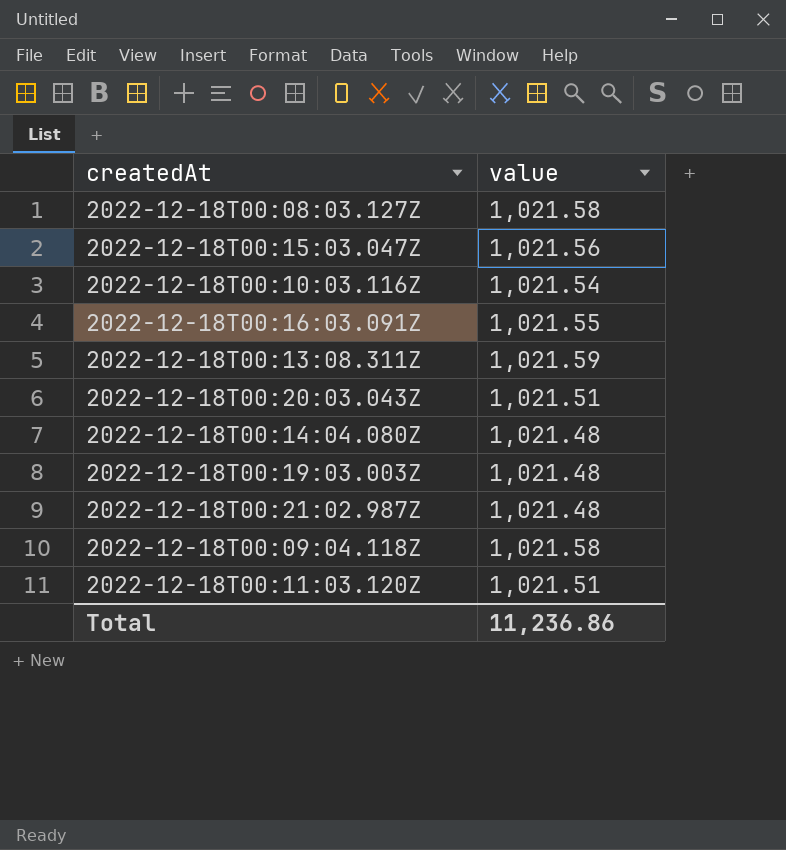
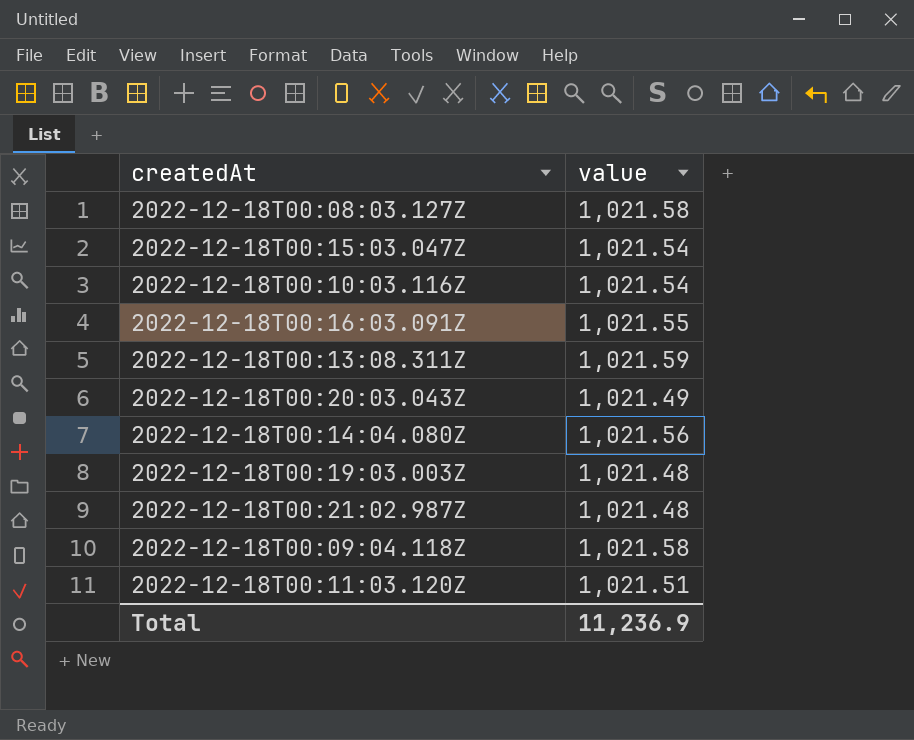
2022-12-18T00:15:03.047Z | value: 1,021.56 -> 1,021.54
2022-12-18T00:20:03.043Z | value: 1,021.51 -> 1,021.49
2022-12-18T00:14:04.080Z | value: 1,021.48 -> 1,021.56
Total | value: 11,236.86 -> 11,236.9

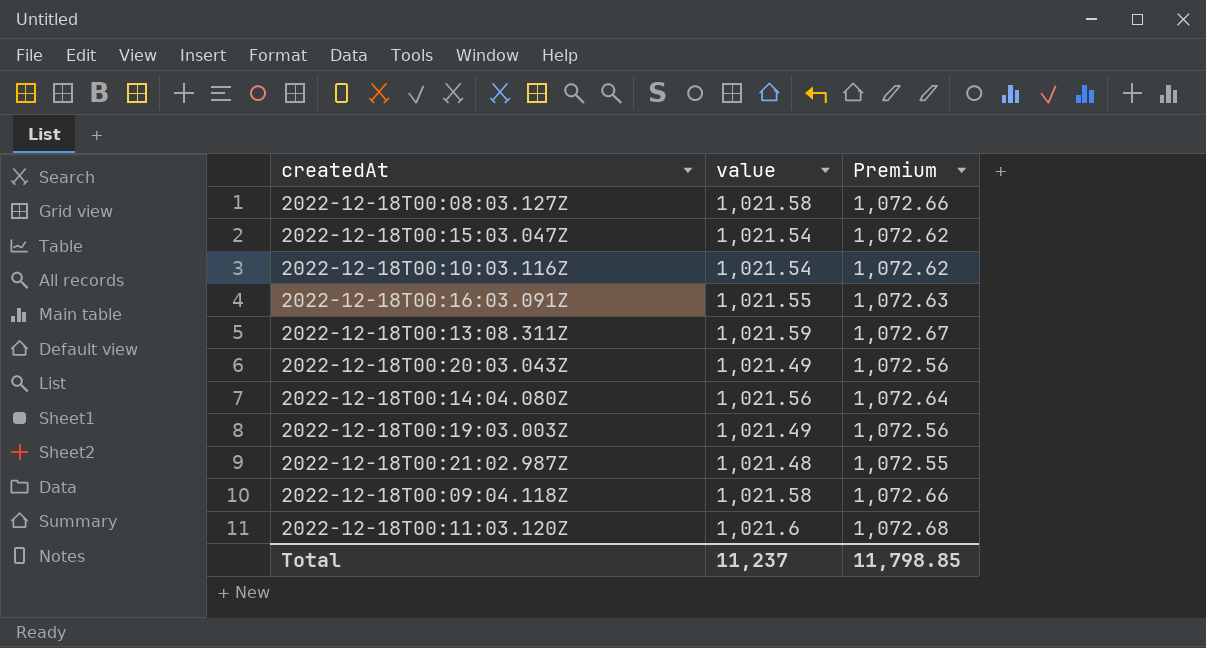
column Premium | formula: none -> [value] * 1.05
2022-12-18T00:19:03.003Z | value: 1,021.48 -> 1,021.49
2022-12-18T00:11:03.120Z | value: 1,021.51 -> 1,021.6
Total | value: 11,236.9 -> 11,237

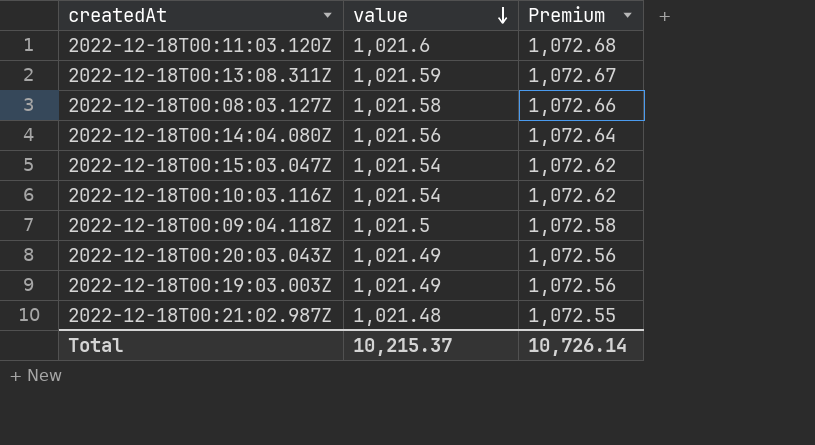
row order: none -> value descending
row 2022-12-18T00:16:03.091Z: 1,021.55 | 1,072.63 -> none
2022-12-18T00:09:04.118Z | value: 1,021.58 -> 1,021.5
2022-12-18T00:09:04.118Z | Premium: 1,072.66 -> 1,072.58
Total | value: 11,237 -> 10,215.37
Total | Premium: 11,798.85 -> 10,726.14

